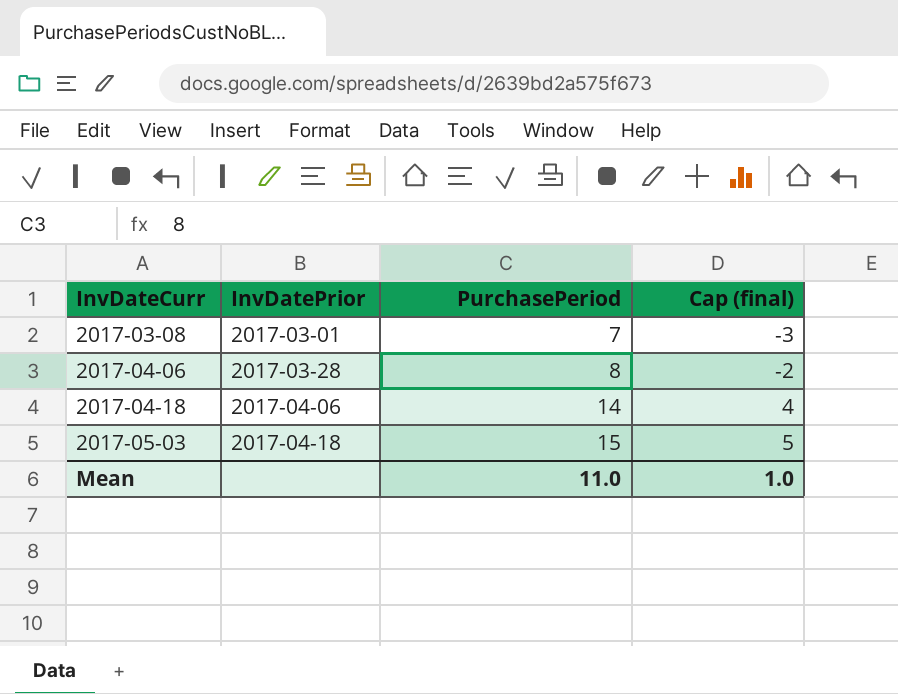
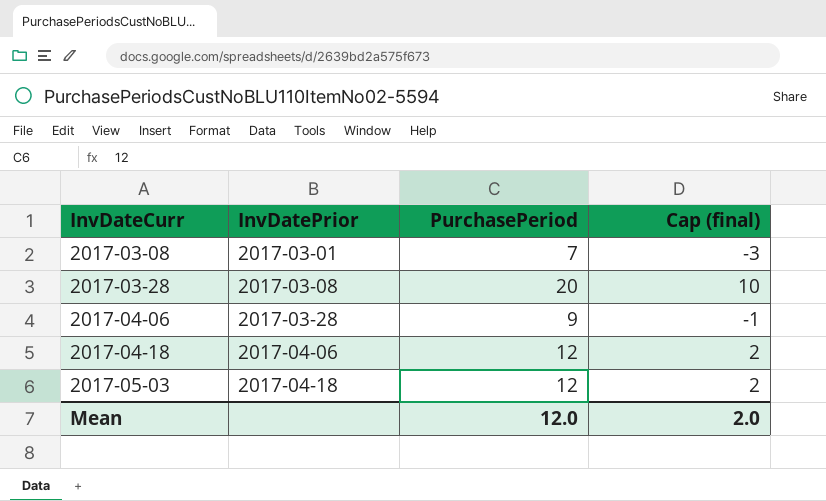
row 2017-03-28: none -> 2017-03-08 | 20 | 10
2017-04-06 | PurchasePeriod: 8 -> 9
2017-04-06 | Cap (final): -2 -> -1
2017-04-18 | PurchasePeriod: 14 -> 12
2017-04-18 | Cap (final): 4 -> 2
2017-05-03 | PurchasePeriod: 15 -> 12
2017-05-03 | Cap (final): 5 -> 2
Mean | PurchasePeriod: 11.0 -> 12.0
Mean | Cap (final): 1.0 -> 2.0

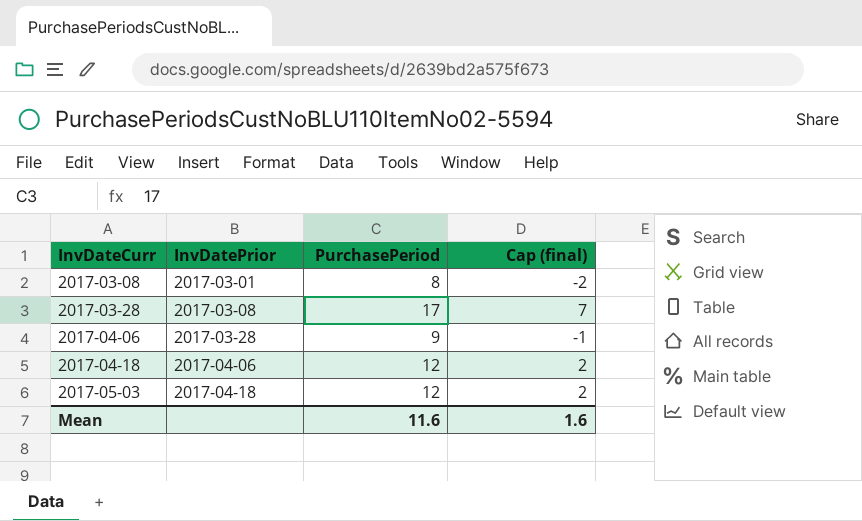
2017-03-08 | PurchasePeriod: 7 -> 8
2017-03-08 | Cap (final): -3 -> -2
2017-03-28 | PurchasePeriod: 20 -> 17
2017-03-28 | Cap (final): 10 -> 7
Mean | PurchasePeriod: 12.0 -> 11.6
Mean | Cap (final): 2.0 -> 1.6

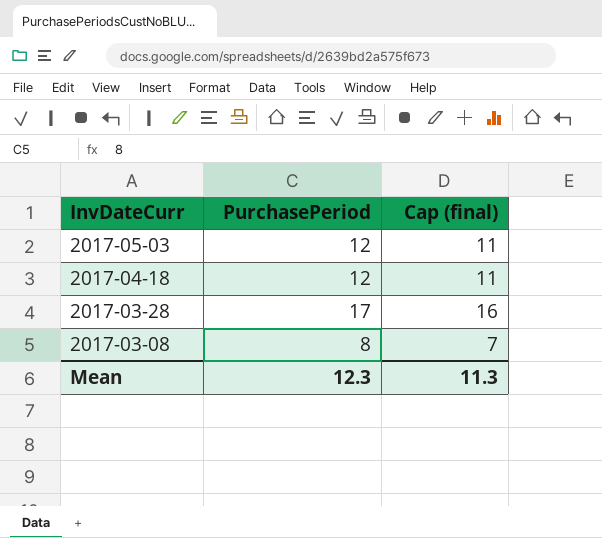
row order: InvDateCurr ascending -> InvDateCurr descending
column InvDatePrior | position: 2 -> none
column Cap (final) | formula: [PurchasePeriod] - 10 -> [PurchasePeriod] - 1
row 2017-04-06: 2017-03-28 | 9 | -1 -> none
Mean | PurchasePeriod: 11.6 -> 12.3
Mean | Cap (final): 1.6 -> 11.3

